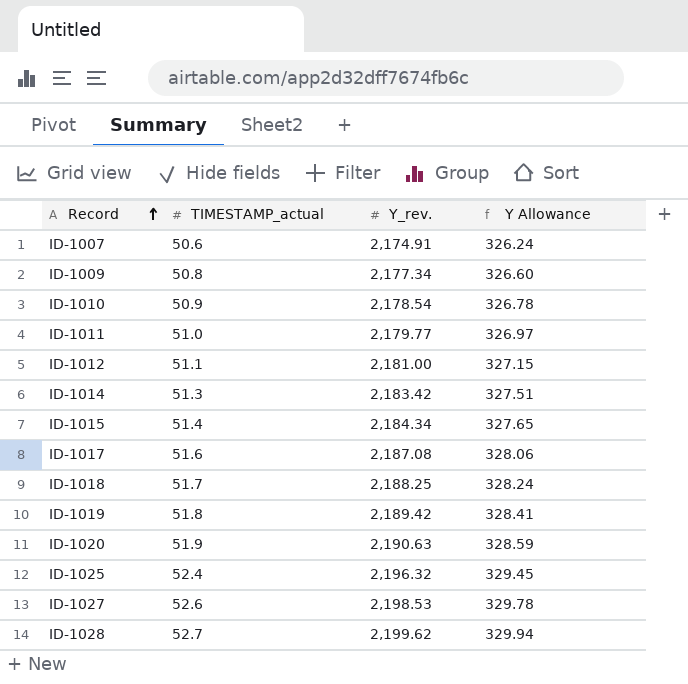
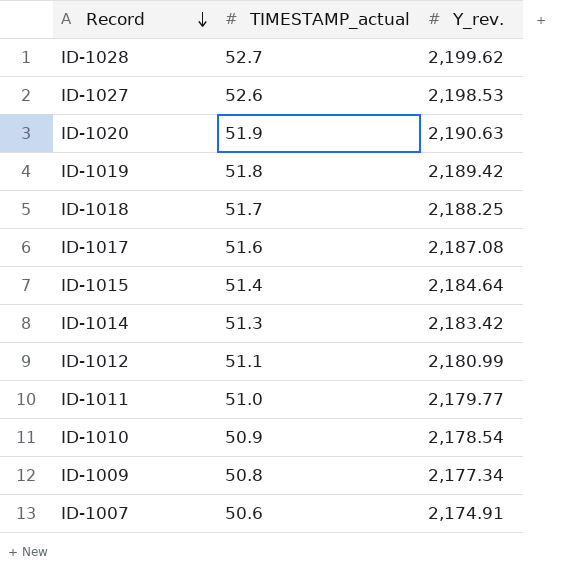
row order: Record ascending -> Record descending
column Y Allowance | formula: [Y_rev.] * 0.15 -> none
row ID-1025: 52.4 | 2,196.32 | 329.45 -> none
ID-1015 | Y_rev.: 2,184.34 -> 2,184.64
ID-1012 | Y_rev.: 2,181.00 -> 2,180.99

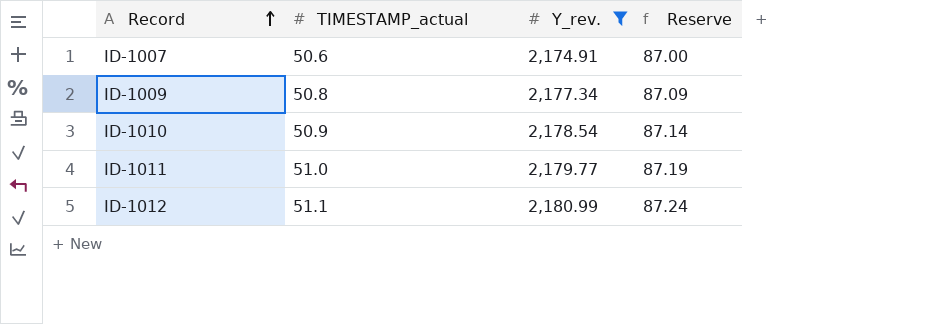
filter: none -> Y_rev. <= 2,180.99
row order: Record descending -> Record ascending
column Reserve | formula: none -> [Y_rev.] * 0.04

